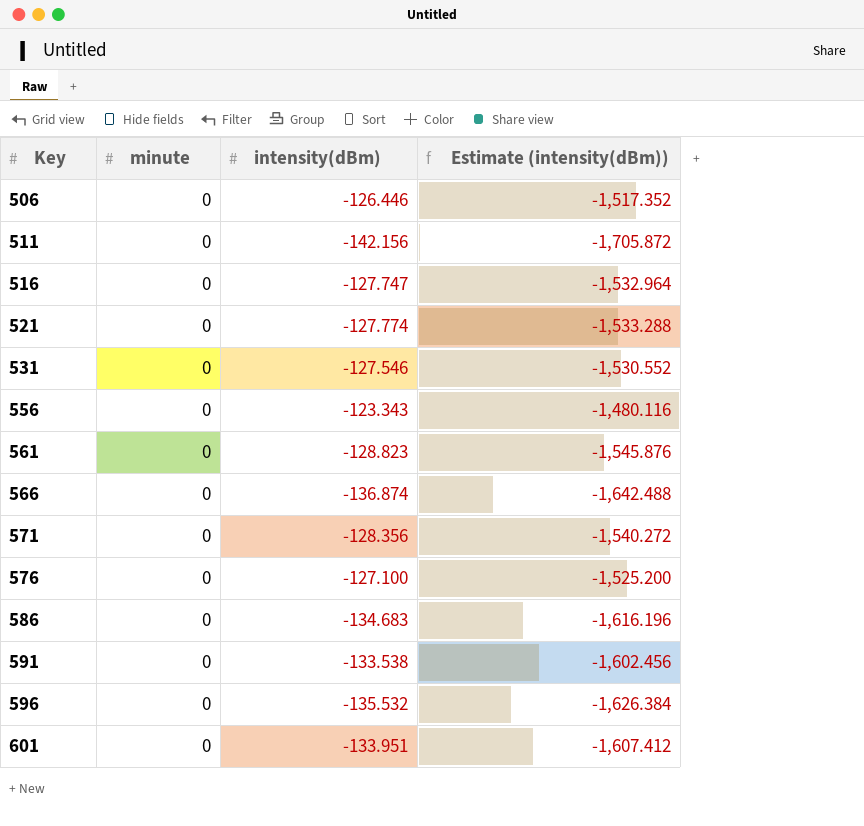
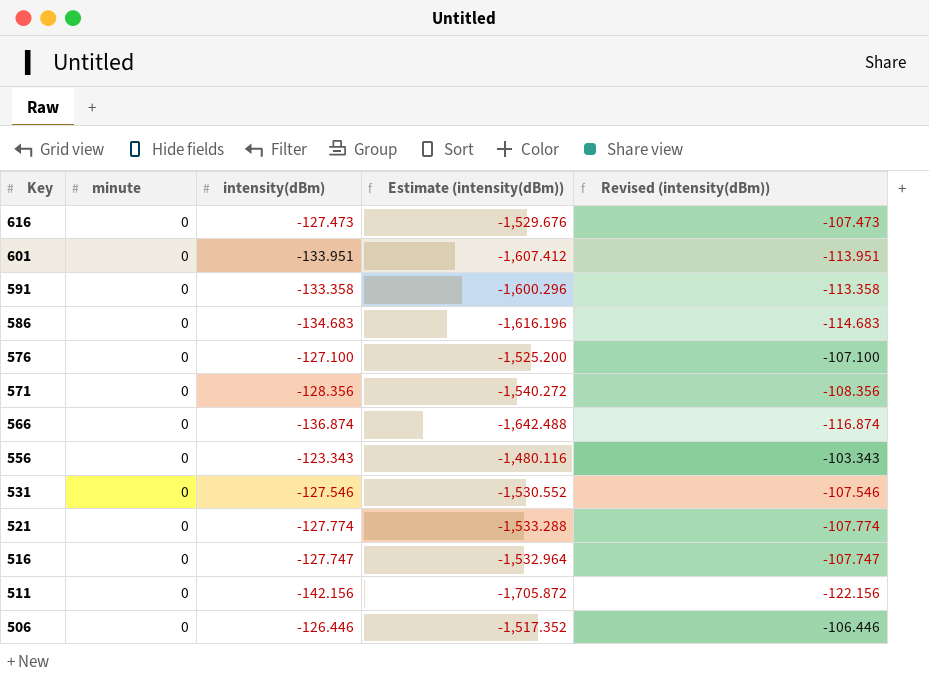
row order: Key ascending -> Key descending
column Revised (intensity(dBm)) | formula: none -> [intensity(dBm)] + 20
row 561: 0 | -128.823 | -1,545.876 -> none
row 596: 0 | -135.532 | -1,626.384 -> none
row 616: none -> 0 | -127.473 | -1,529.676 | -107.473
591 | intensity(dBm): -133.538 -> -133.358
591 | Estimate (intensity(dBm)): -1,602.456 -> -1,600.296

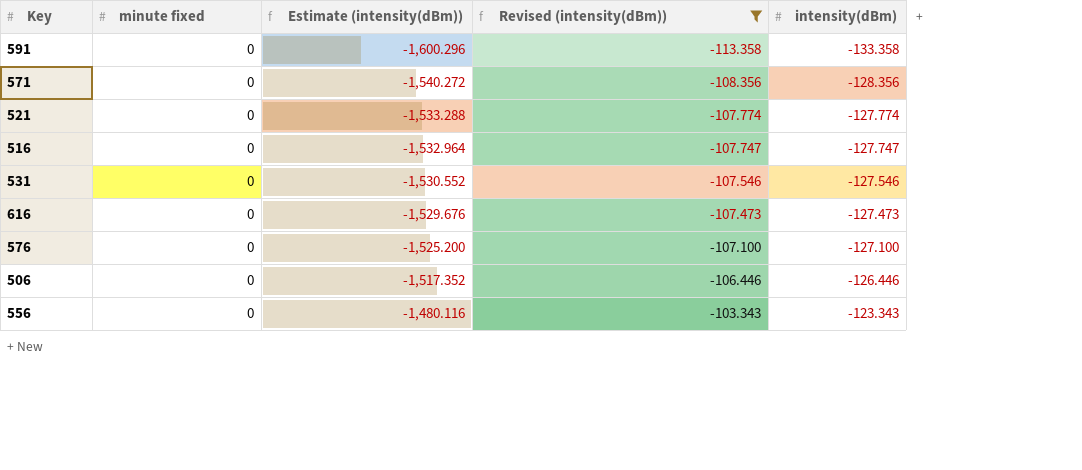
filter: none -> Revised (intensity(dBm)) >= -113.358
row order: Key descending -> Estimate (intensity(dBm)) ascending
column name: minute -> minute fixed
column intensity(dBm) | position: 3 -> 5

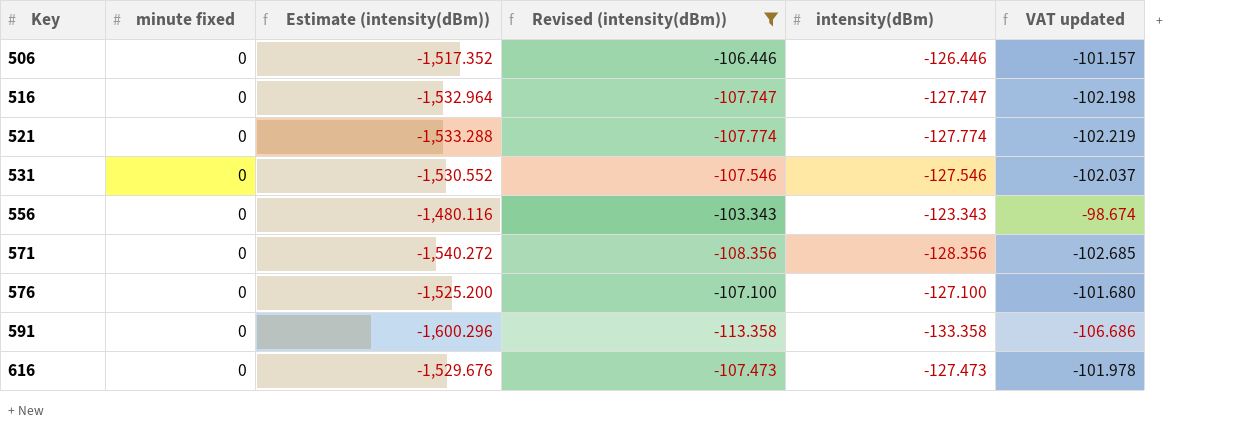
row order: Estimate (intensity(dBm)) ascending -> Key ascending
column VAT updated | formula: none -> [intensity(dBm)] * 0.8

